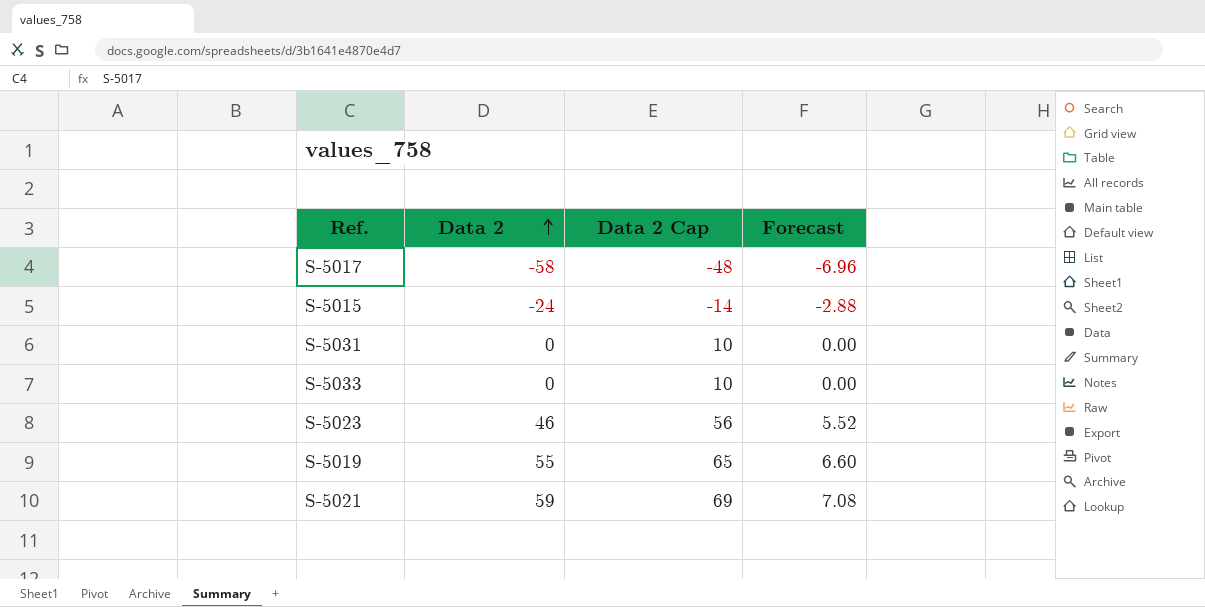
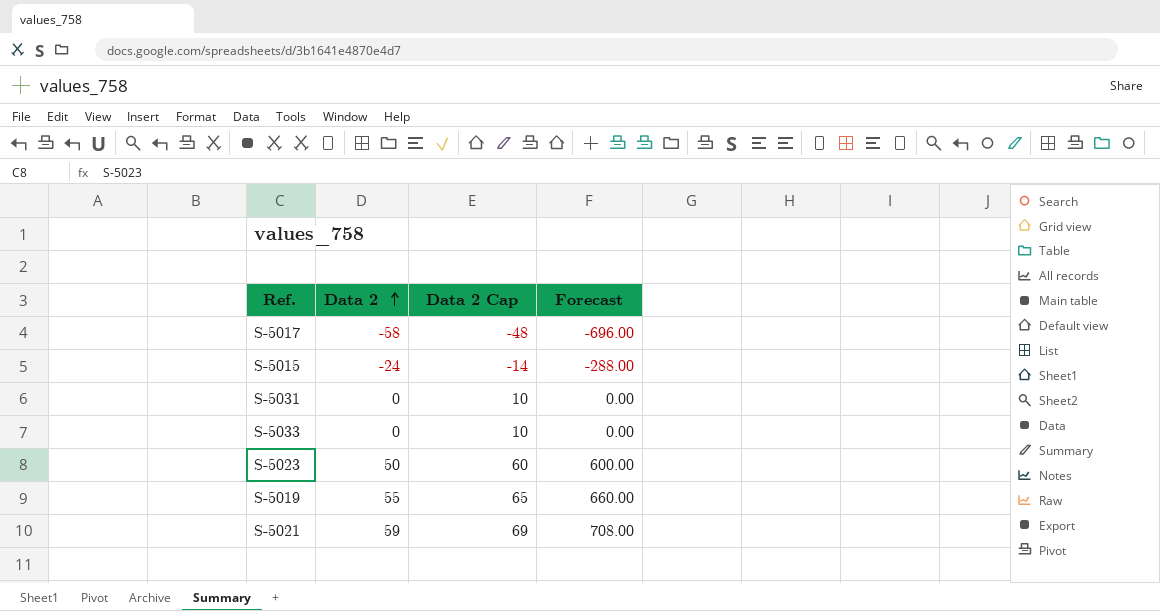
column Forecast | formula: [Data 2] * 0.12 -> [Data 2] * 12
S-5023 | Data 2: 46 -> 50
S-5023 | Data 2 Cap: 56 -> 60

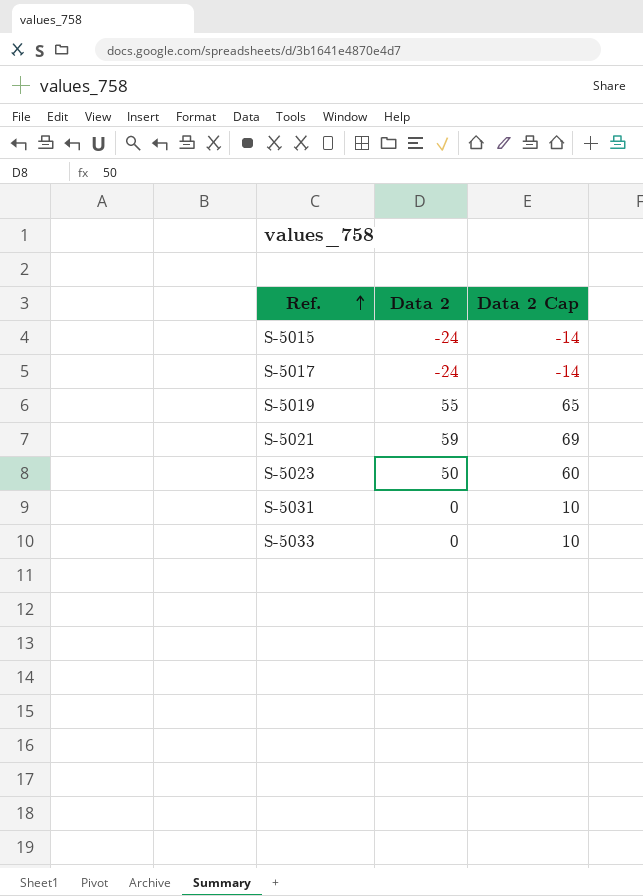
row order: Data 2 ascending -> Ref. ascending
column Forecast | formula: [Data 2] * 12 -> none
S-5017 | Data 2: -58 -> -24
S-5017 | Data 2 Cap: -48 -> -14

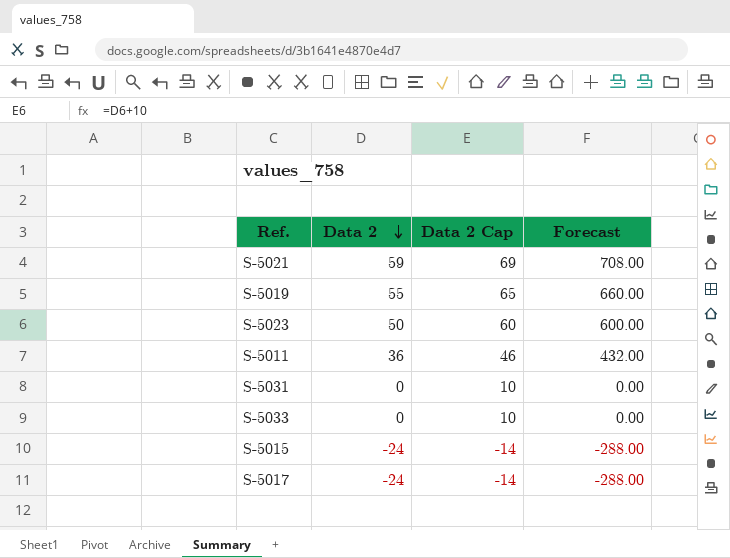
row order: Ref. ascending -> Data 2 descending
column Forecast | formula: none -> [Data 2] * 12
row S-5011: none -> 36 | 46 | 432.00

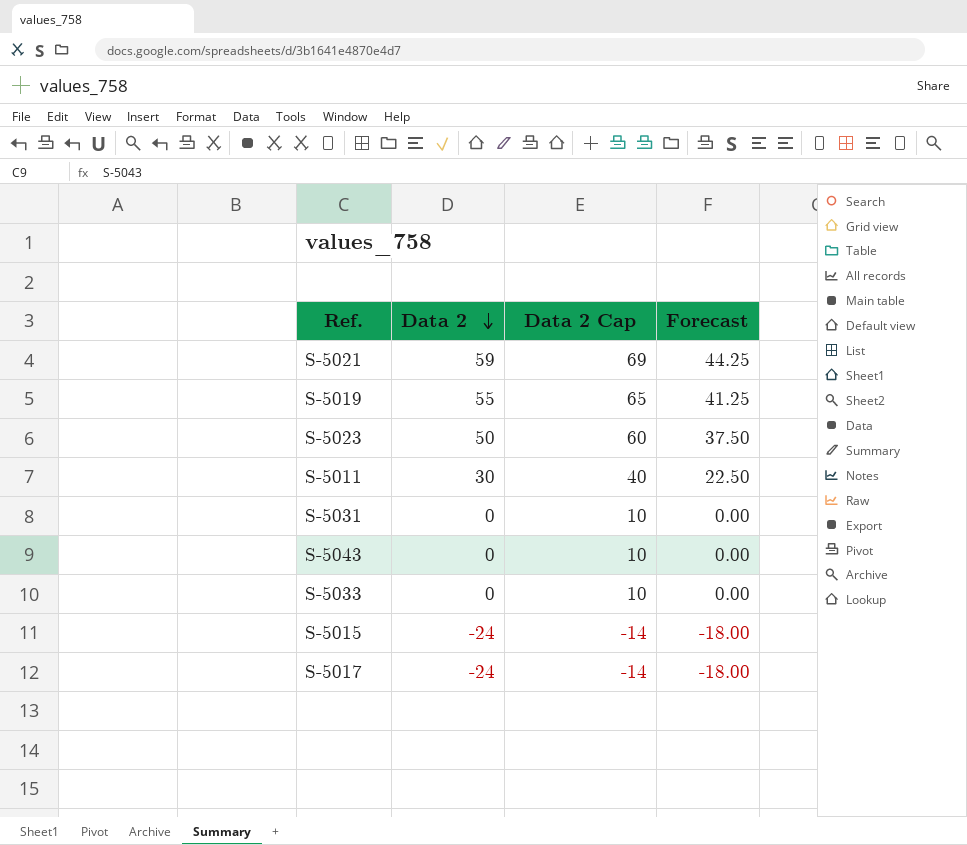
column Forecast | formula: [Data 2] * 12 -> [Data 2] * 0.75
S-5011 | Data 2: 36 -> 30
S-5011 | Data 2 Cap: 46 -> 40
row S-5043: none -> 0 | 10 | 0.00

